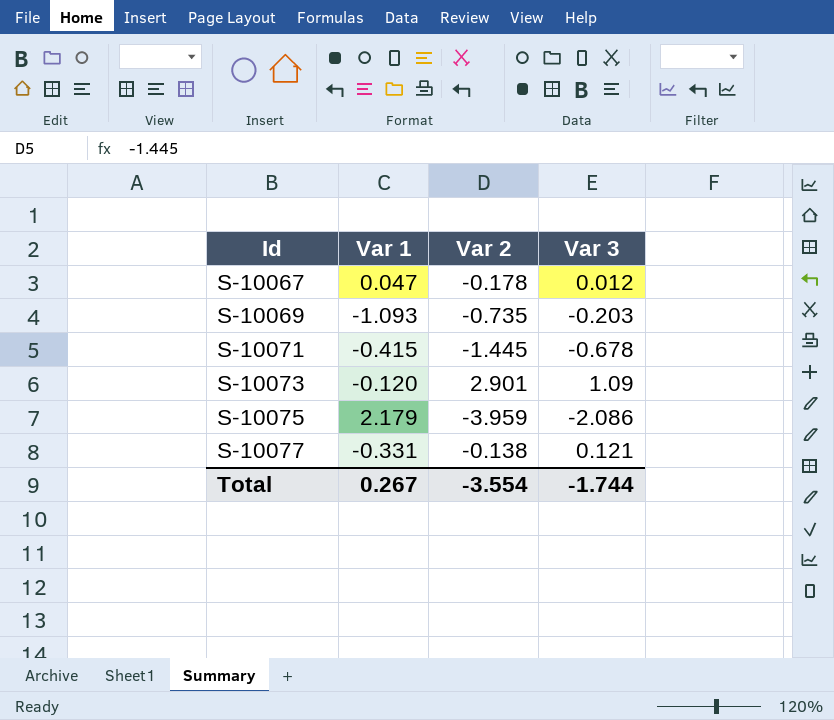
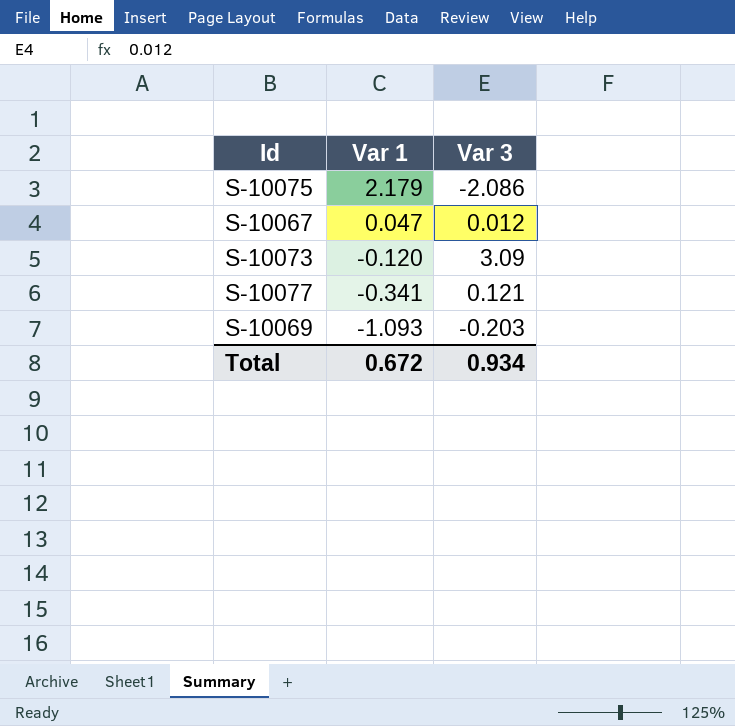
row order: Id ascending -> Var 1 descending
column Var 2 | position: 3 -> none
row S-10071: -0.415 | -1.445 | -0.678 -> none
S-10073 | Var 3: 1.09 -> 3.09
S-10077 | Var 1: -0.331 -> -0.341
Total | Var 1: 0.267 -> 0.672
Total | Var 3: -1.744 -> 0.934

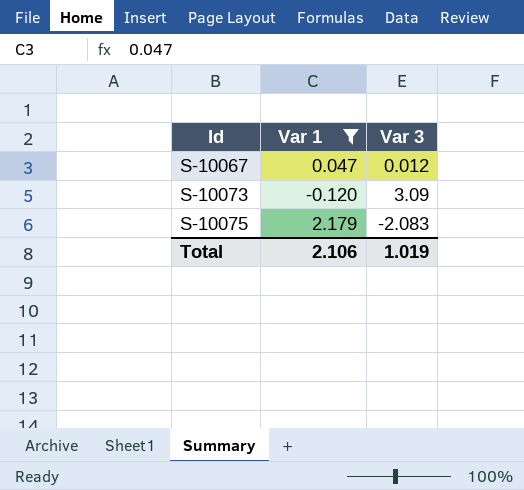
filter: none -> Var 1 >= -0.120
row order: Var 1 descending -> Id ascending
S-10075 | Var 3: -2.086 -> -2.083
Total | Var 1: 0.672 -> 2.106
Total | Var 3: 0.934 -> 1.019

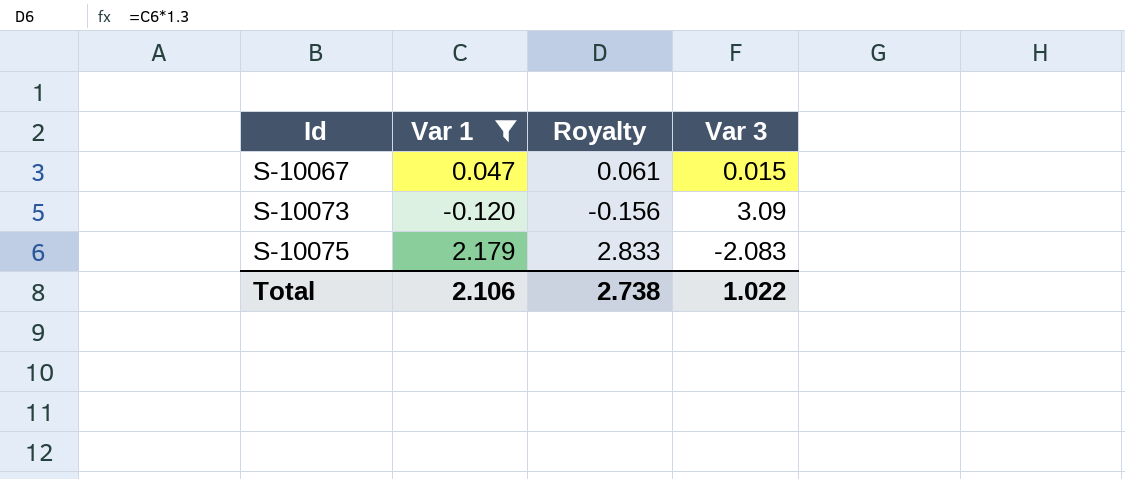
column Royalty | formula: none -> [Var 1] * 1.3
S-10067 | Var 3: 0.012 -> 0.015
Total | Var 3: 1.019 -> 1.022

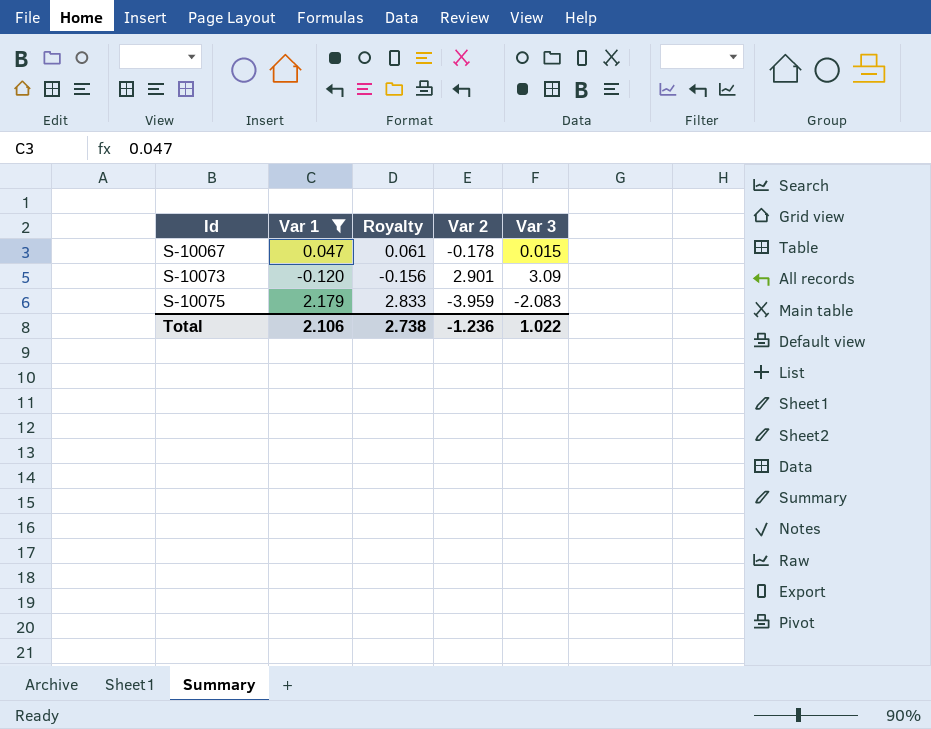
column Var 2 | position: none -> 4

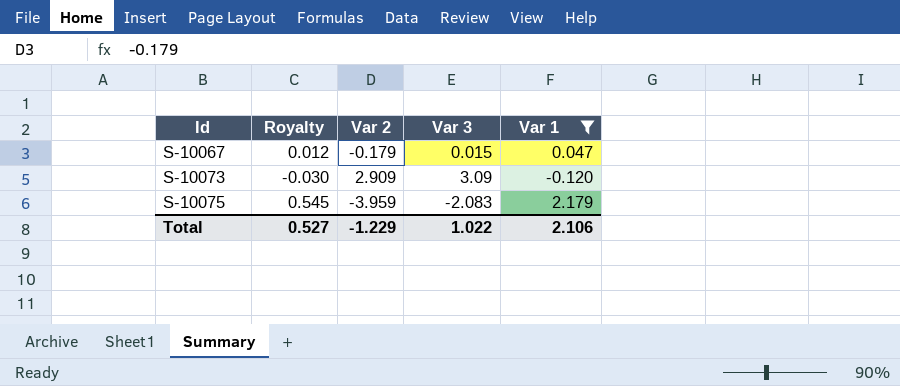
column Royalty | formula: [Var 1] * 1.3 -> [Var 1] * 0.25
column Var 1 | position: 2 -> 5
S-10067 | Var 2: -0.178 -> -0.179
S-10073 | Var 2: 2.901 -> 2.909
Total | Royalty: 2.738 -> 0.527
Total | Var 2: -1.236 -> -1.229

